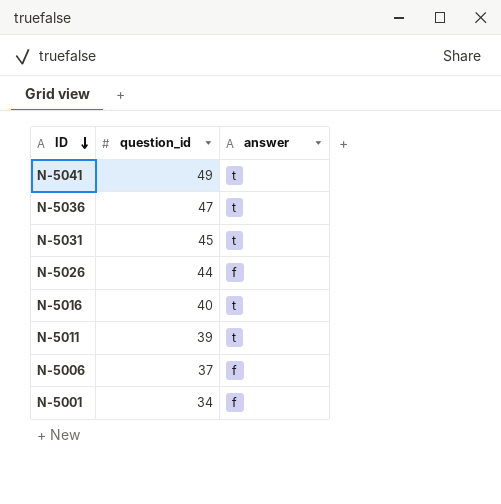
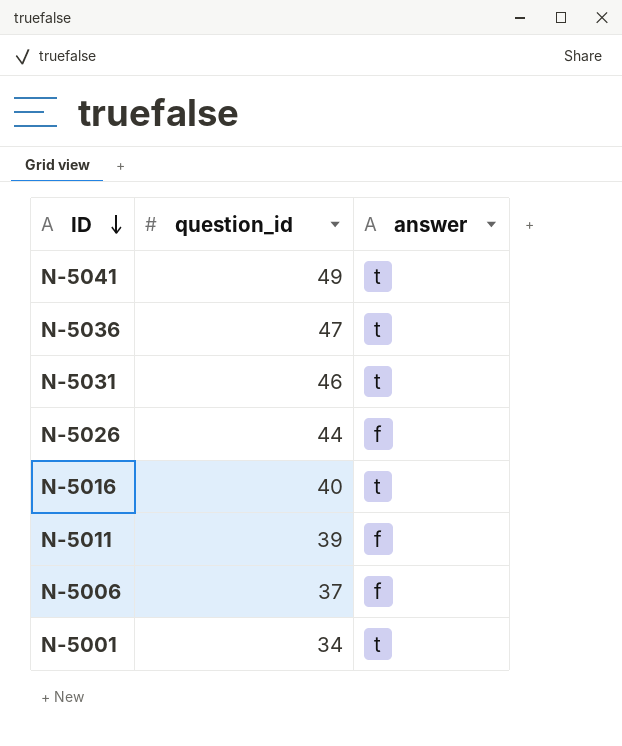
N-5031 | question_id: 45 -> 46
N-5011 | answer: t -> f
N-5001 | answer: f -> t

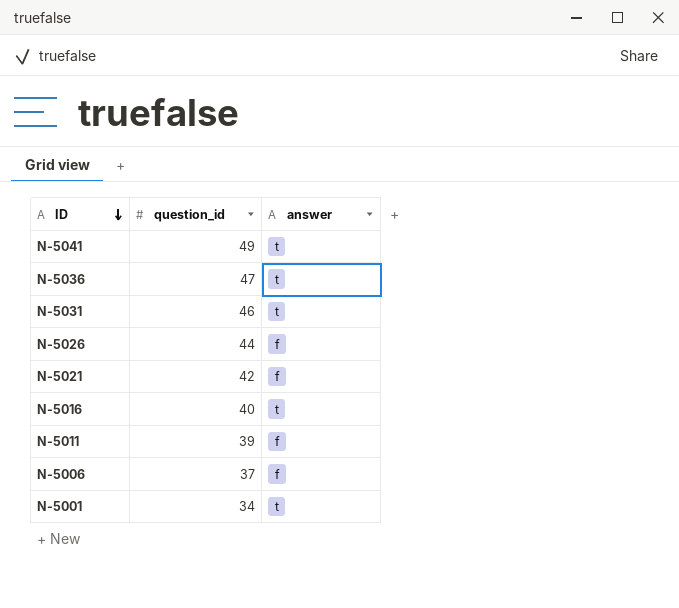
row N-5021: none -> 42 | f

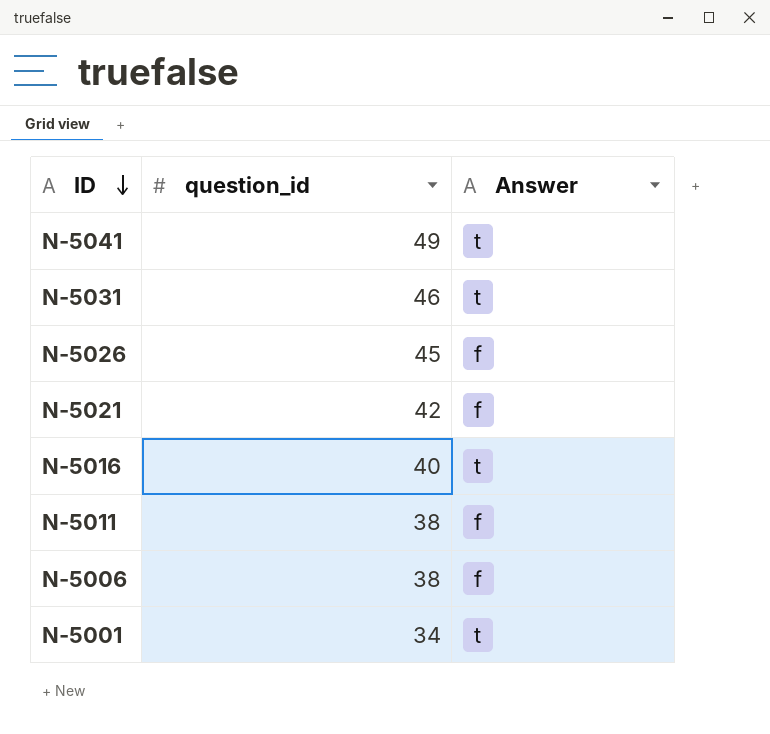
column name: answer -> Answer
row N-5036: 47 | t -> none
N-5026 | question_id: 44 -> 45
N-5011 | question_id: 39 -> 38
N-5006 | question_id: 37 -> 38

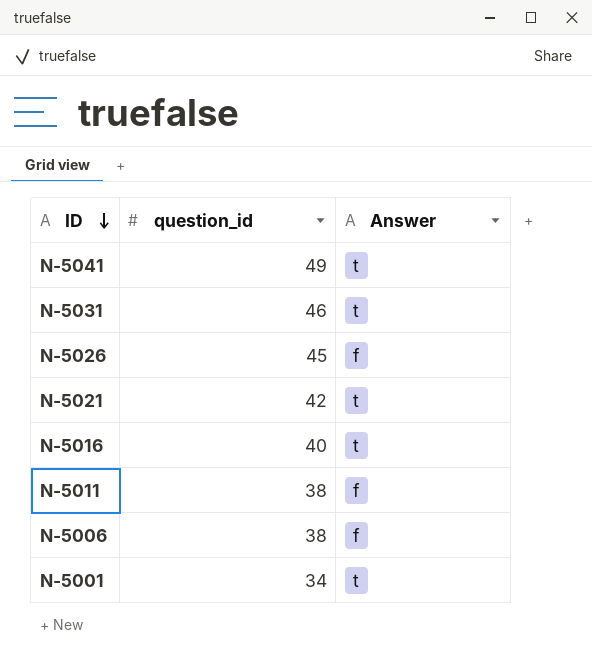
N-5021 | Answer: f -> t

